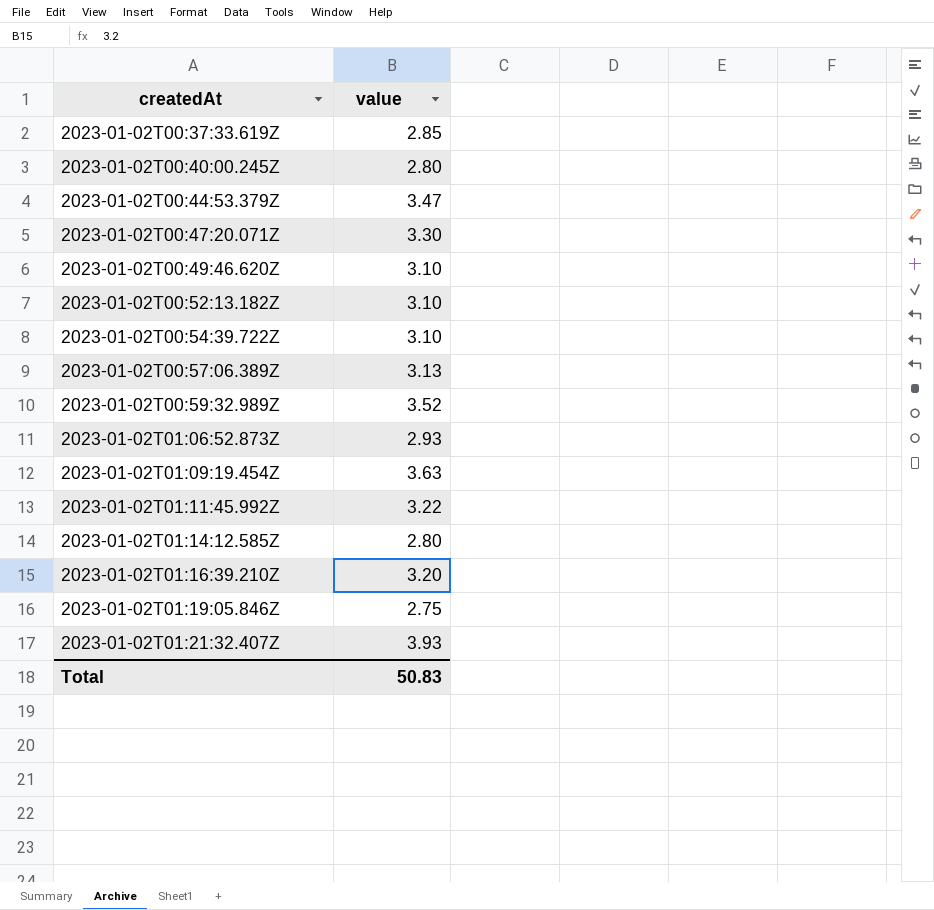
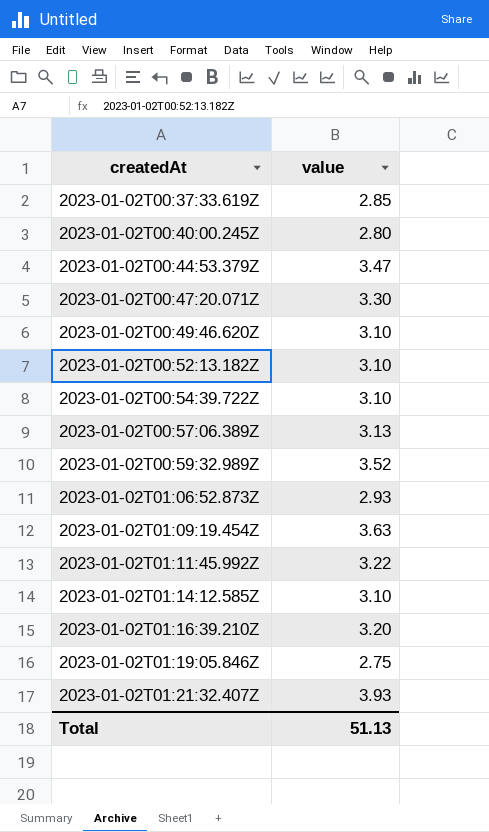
2023-01-02T01:14:12.585Z | value: 2.80 -> 3.10
Total | value: 50.83 -> 51.13

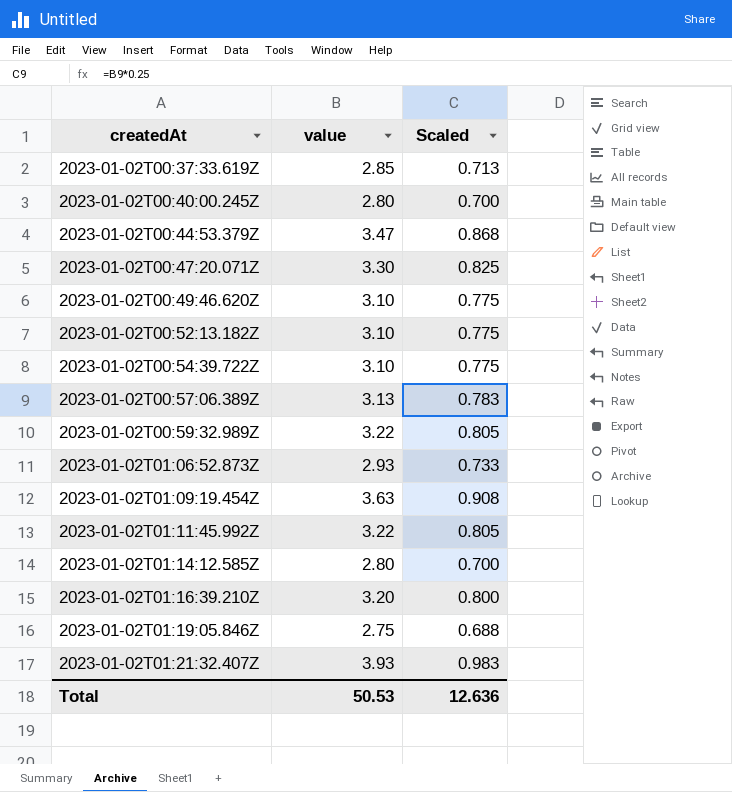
column Scaled | formula: none -> [value] * 0.25
2023-01-02T00:59:32.989Z | value: 3.52 -> 3.22
2023-01-02T01:14:12.585Z | value: 3.10 -> 2.80
Total | value: 51.13 -> 50.53

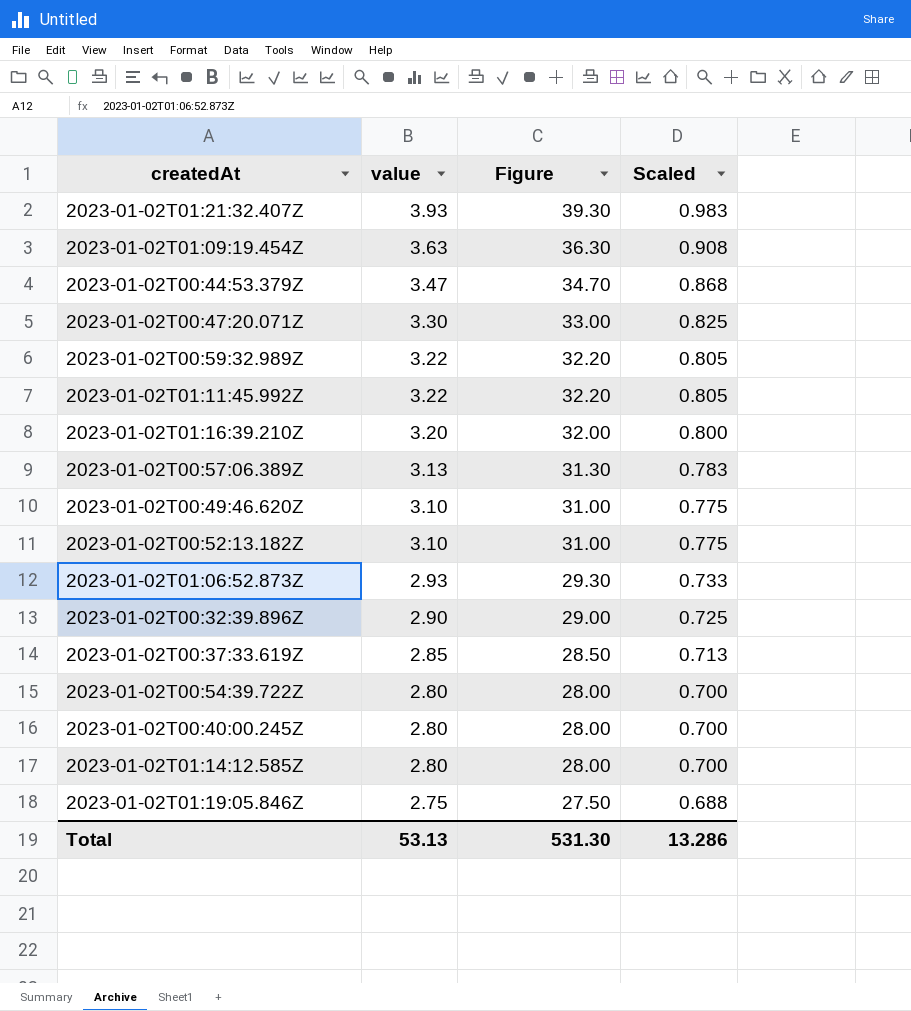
row order: createdAt ascending -> value descending
column Figure | formula: none -> [value] * 10
row 2023-01-02T00:32:39.896Z: none -> 2.90 | 29.00 | 0.725
2023-01-02T00:54:39.722Z | value: 3.10 -> 2.80
2023-01-02T00:54:39.722Z | Scaled: 0.775 -> 0.700
Total | value: 50.53 -> 53.13
Total | Scaled: 12.636 -> 13.286

